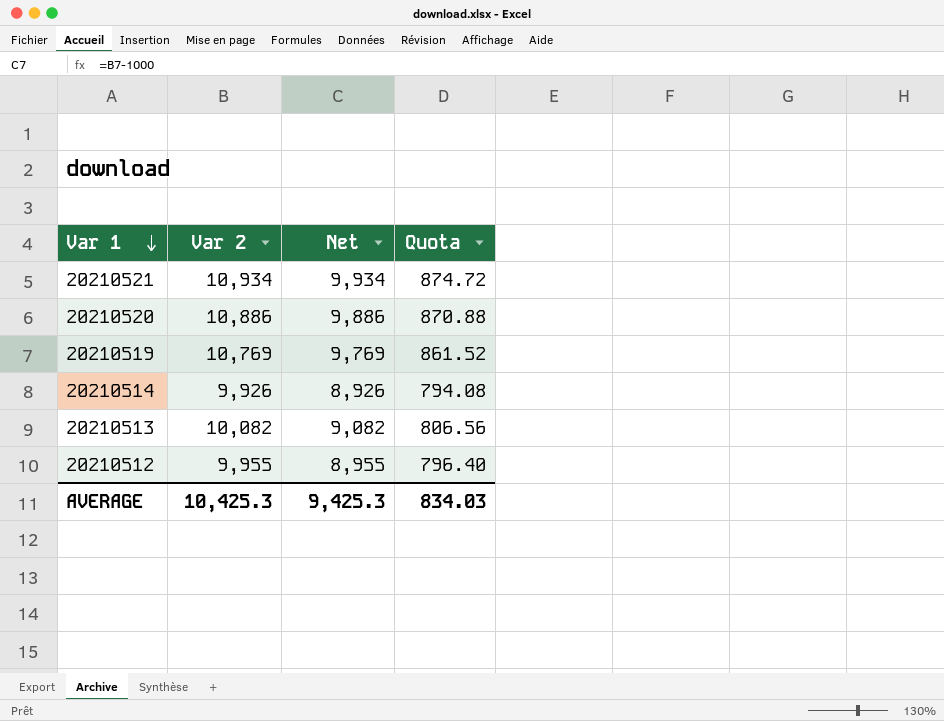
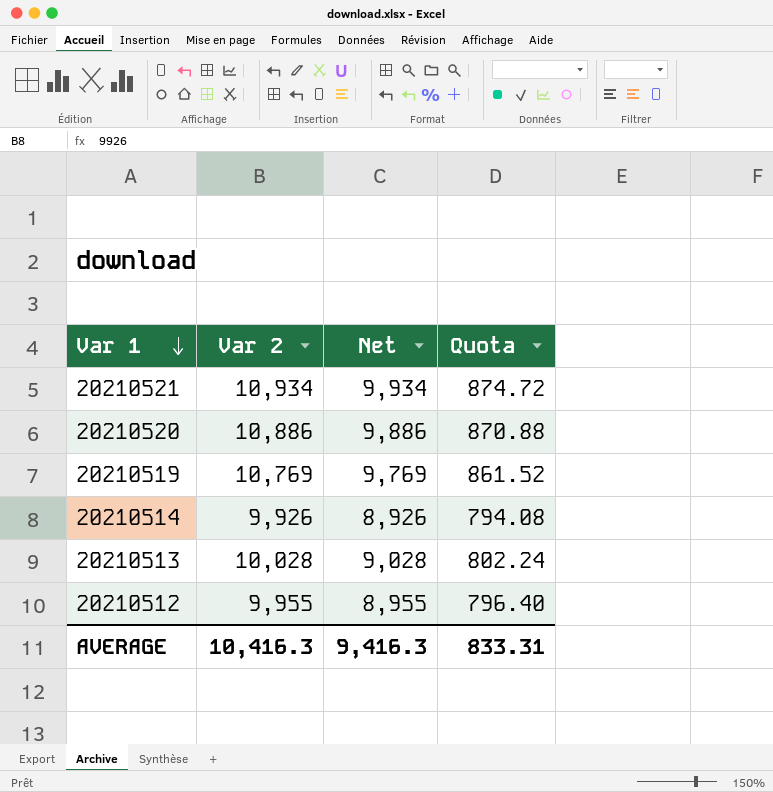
20210513 | Var 2: 10,082 -> 10,028
20210513 | Net: 9,082 -> 9,028
20210513 | Quota: 806.56 -> 802.24
AVERAGE | Var 2: 10,425.3 -> 10,416.3
AVERAGE | Net: 9,425.3 -> 9,416.3
AVERAGE | Quota: 834.03 -> 833.31

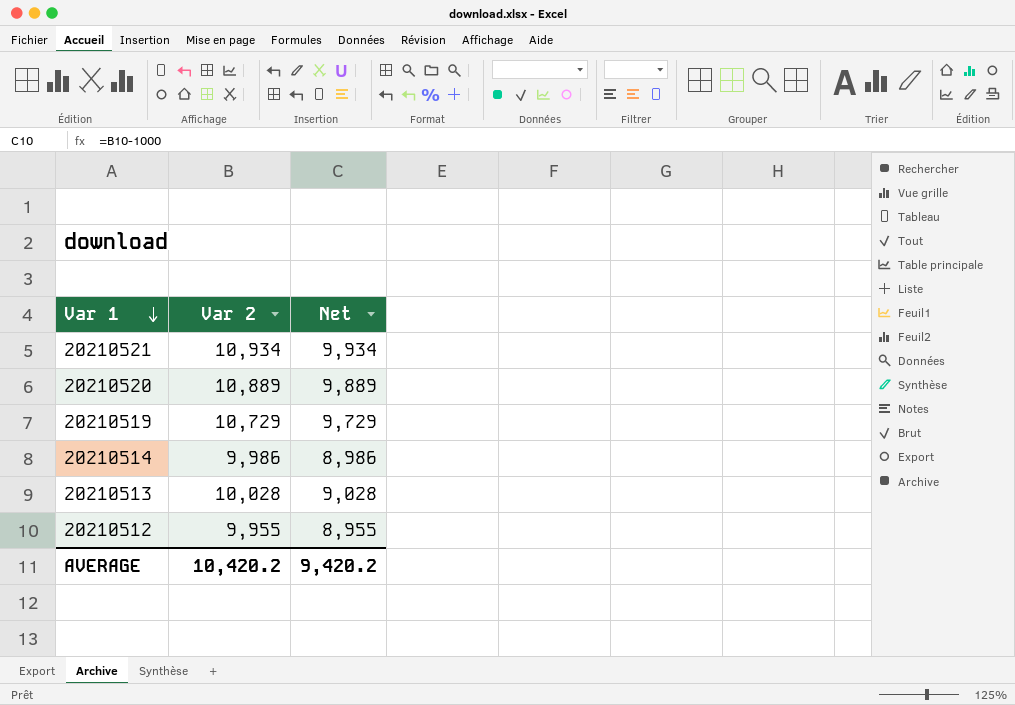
column Quota | formula: [Var 2] * 0.08 -> none
20210520 | Var 2: 10,886 -> 10,889
20210520 | Net: 9,886 -> 9,889
20210519 | Var 2: 10,769 -> 10,729
20210519 | Net: 9,769 -> 9,729
20210514 | Var 2: 9,926 -> 9,986
20210514 | Net: 8,926 -> 8,986
AVERAGE | Var 2: 10,416.3 -> 10,420.2
AVERAGE | Net: 9,416.3 -> 9,420.2

